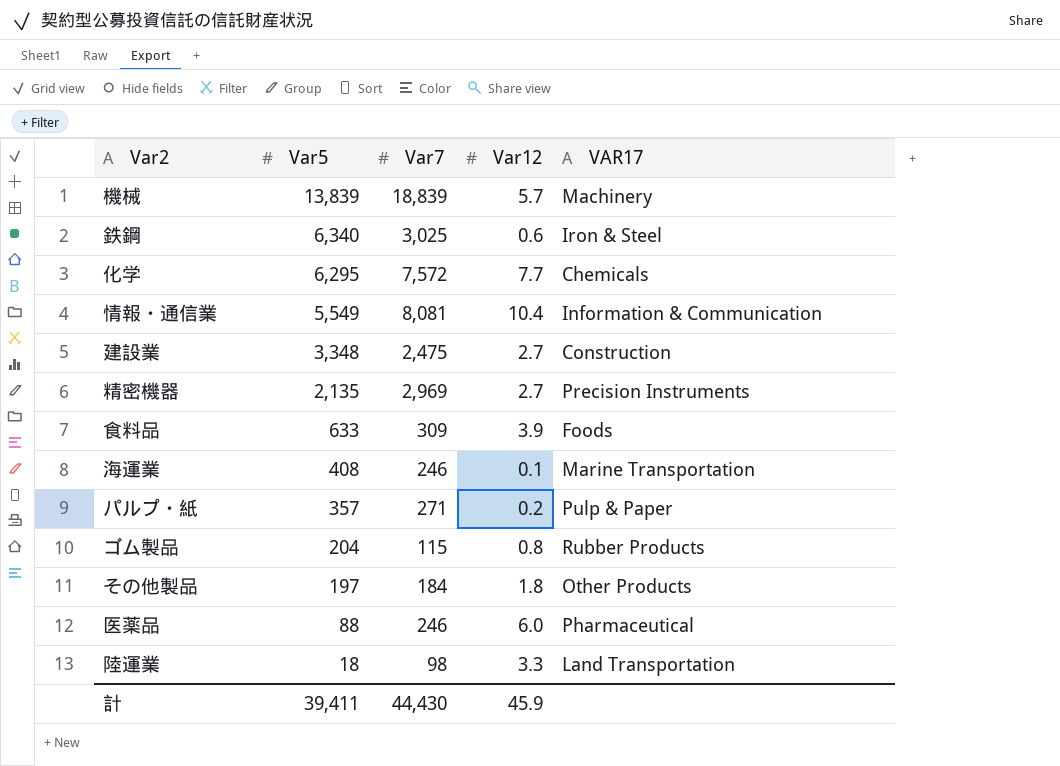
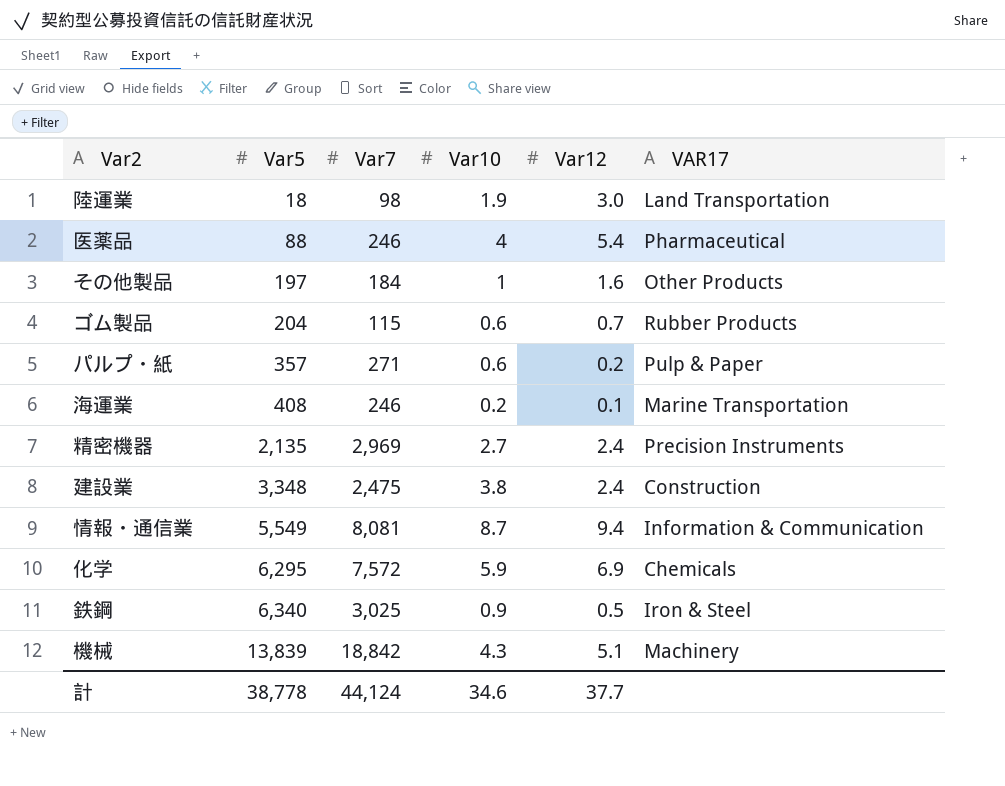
row order: Var5 descending -> Var5 ascending
column Var10 | position: none -> 4
row 食料品: 633 | 309 | 3.9 | Foods -> none
陸運業 | Var12: 3.3 -> 3.0
医薬品 | Var12: 6.0 -> 5.4
その他製品 | Var12: 1.8 -> 1.6
ゴム製品 | Var12: 0.8 -> 0.7
精密機器 | Var12: 2.7 -> 2.4
建設業 | Var12: 2.7 -> 2.4
情報・通信業 | Var12: 10.4 -> 9.4
化学 | Var12: 7.7 -> 6.9
鉄鋼 | Var12: 0.6 -> 0.5
機械 | Var7: 18,839 -> 18,842
機械 | Var12: 5.7 -> 5.1
計 | Var5: 39,411 -> 38,778
計 | Var7: 44,430 -> 44,124
計 | Var12: 45.9 -> 37.7

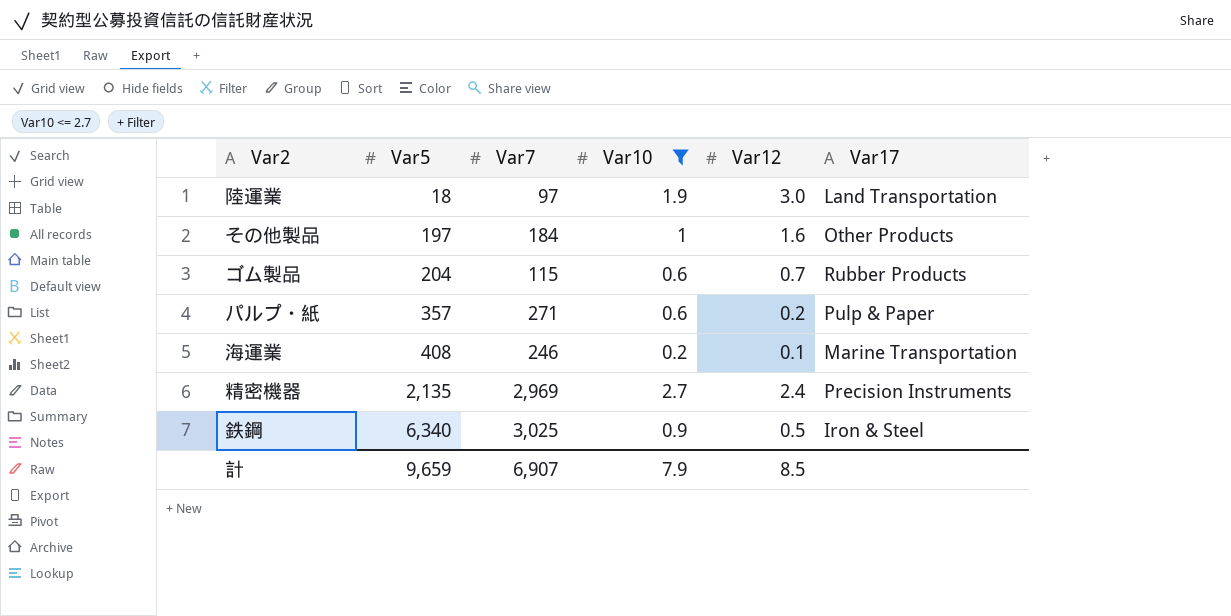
filter: none -> Var10 <= 2.7
column name: VAR17 -> Var17
陸運業 | Var7: 98 -> 97
計 | Var5: 38,778 -> 9,659
計 | Var7: 44,124 -> 6,907
計 | Var10: 34.6 -> 7.9
計 | Var12: 37.7 -> 8.5

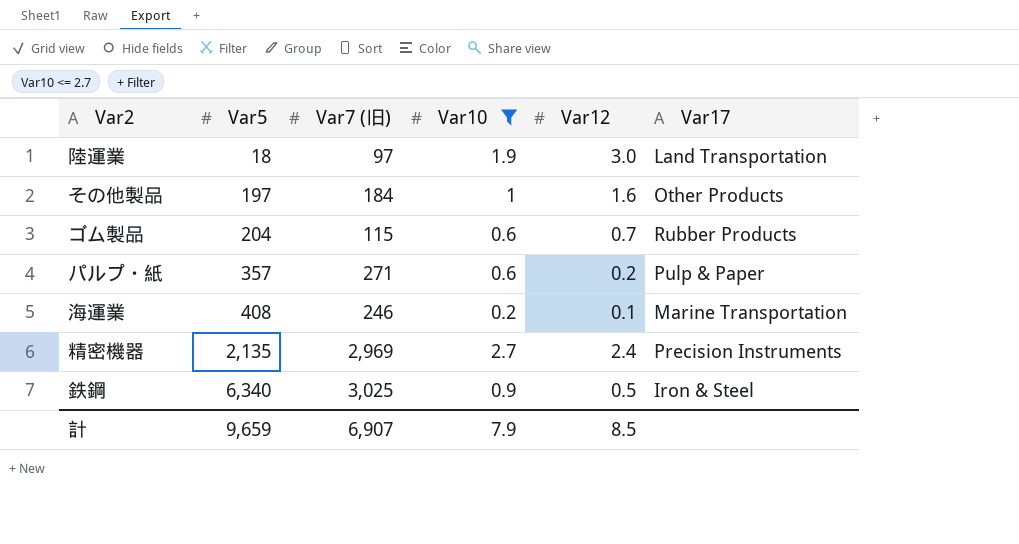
column name: Var7 -> Var7 (旧)

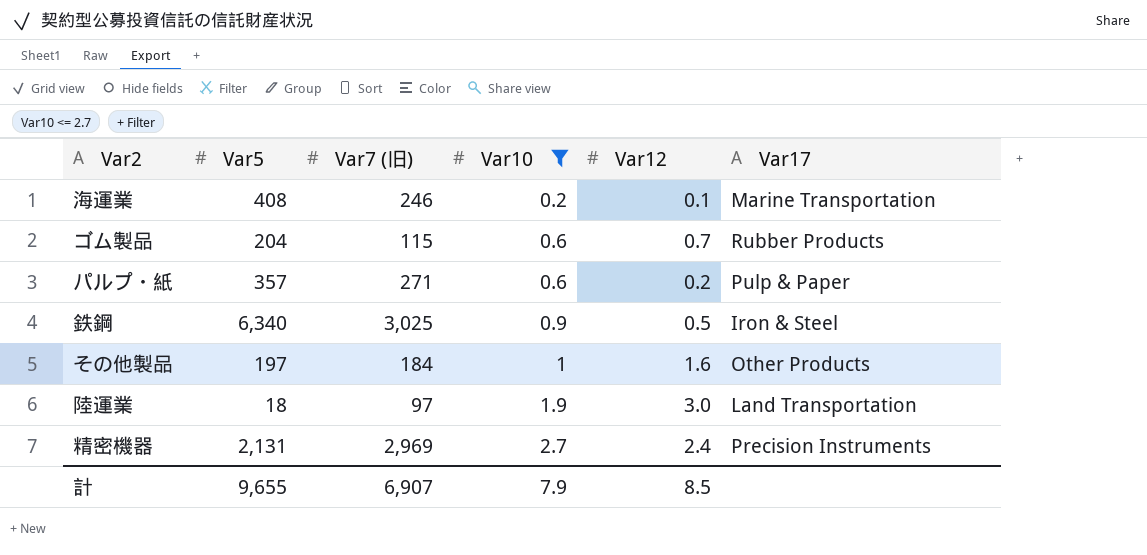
row order: Var5 ascending -> Var10 ascending
精密機器 | Var5: 2,135 -> 2,131
計 | Var5: 9,659 -> 9,655

